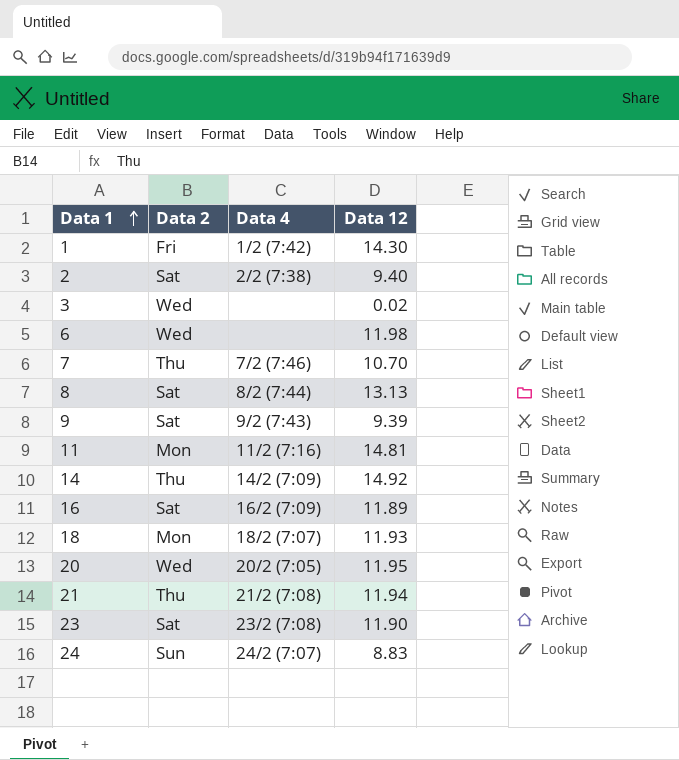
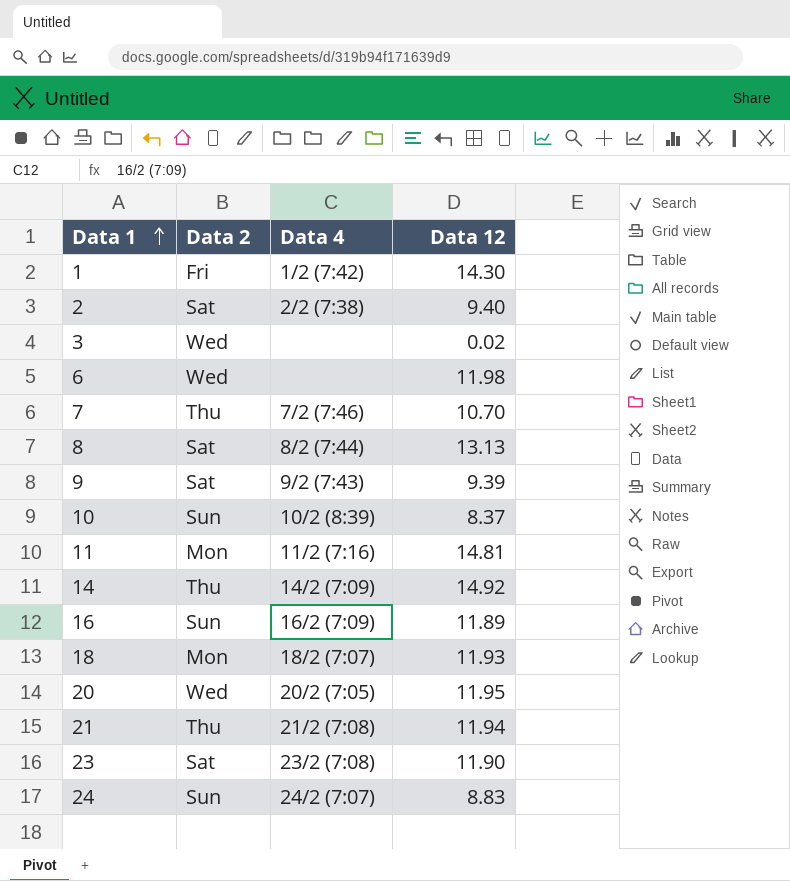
row 10: none -> Sun | 10/2 (8:39) | 8.37
16 | Data 2: Sat -> Sun

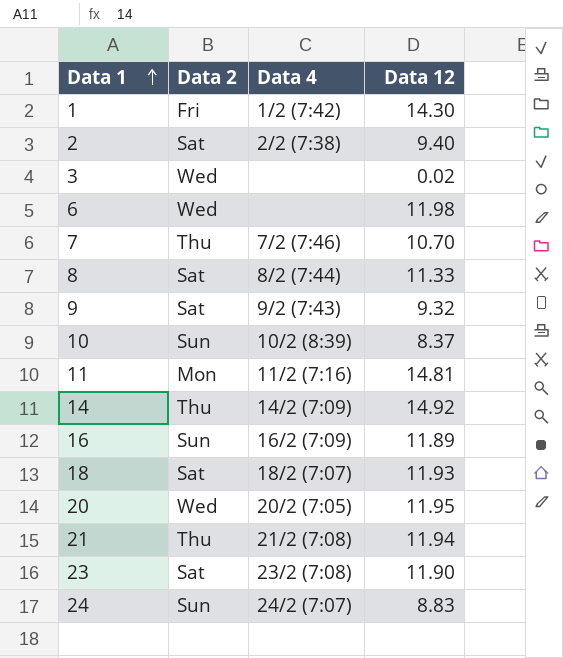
8 | Data 12: 13.13 -> 11.33
9 | Data 12: 9.39 -> 9.32
18 | Data 2: Mon -> Sat

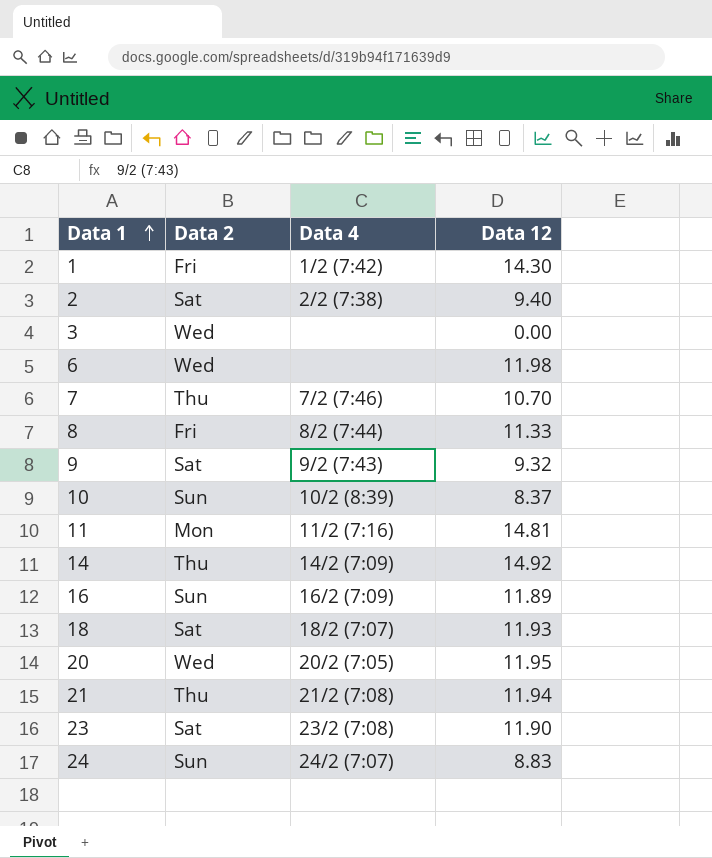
3 | Data 12: 0.02 -> 0.00
8 | Data 2: Sat -> Fri

